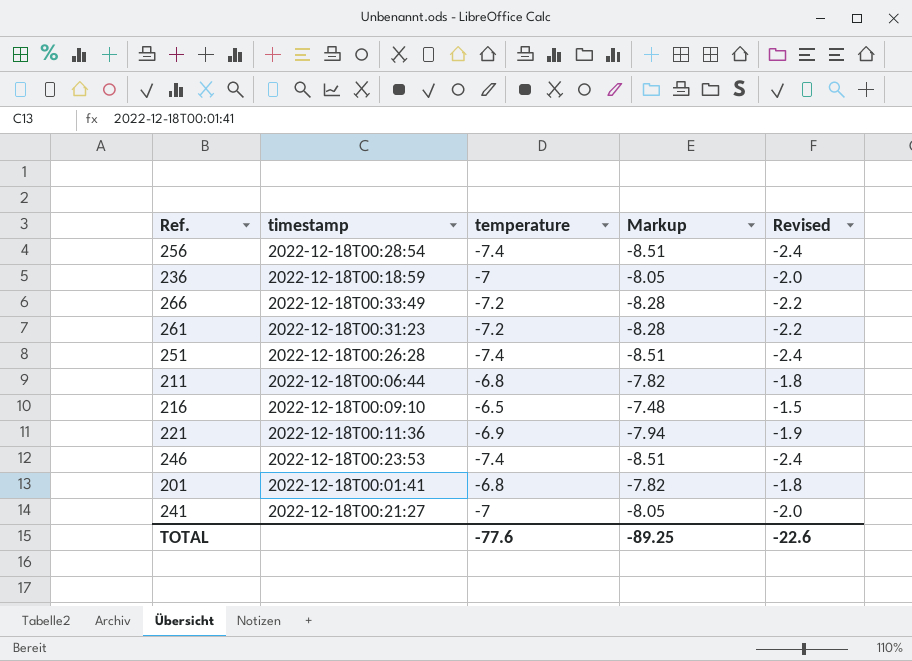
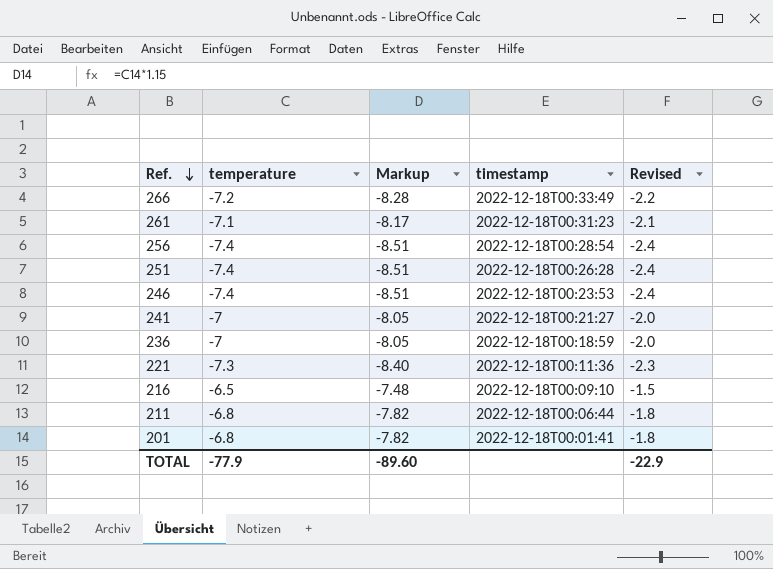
row order: none -> Ref. descending
column timestamp | position: 2 -> 4
261 | temperature: -7.2 -> -7.1
261 | Markup: -8.28 -> -8.17
261 | Revised: -2.2 -> -2.1
221 | temperature: -6.9 -> -7.3
221 | Markup: -7.94 -> -8.40
221 | Revised: -1.9 -> -2.3
TOTAL | temperature: -77.6 -> -77.9
TOTAL | Markup: -89.25 -> -89.60
TOTAL | Revised: -22.6 -> -22.9

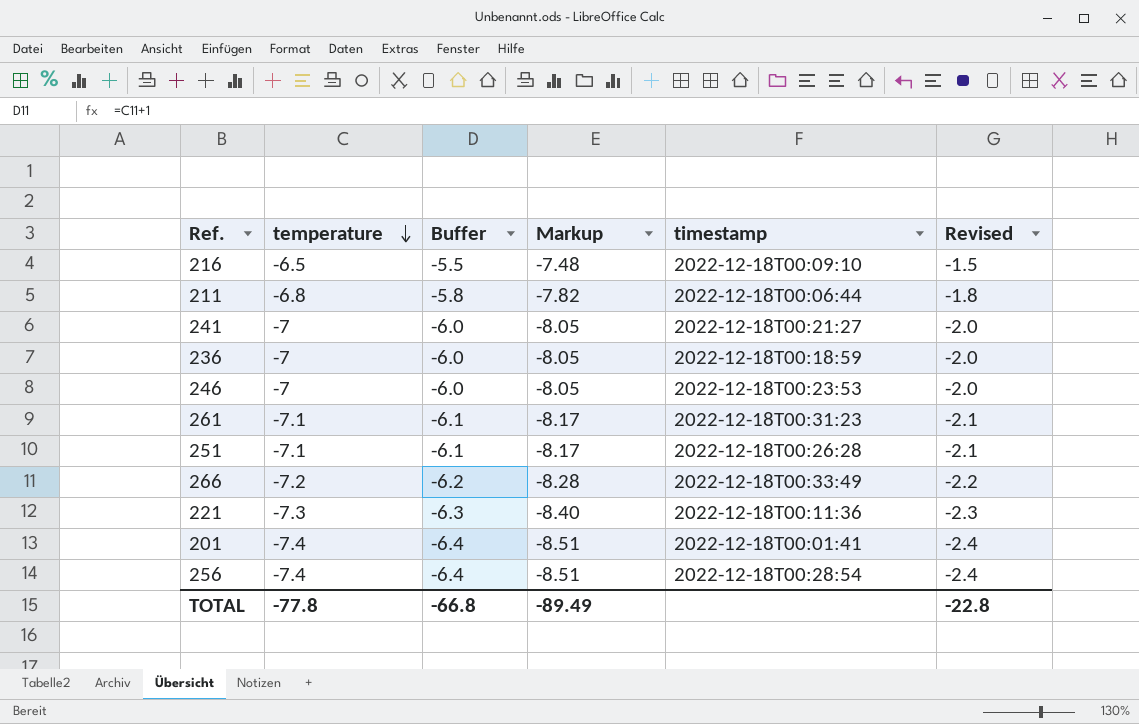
row order: Ref. descending -> temperature descending
column Buffer | formula: none -> [temperature] + 1
246 | temperature: -7.4 -> -7
246 | Markup: -8.51 -> -8.05
246 | Revised: -2.4 -> -2.0
251 | temperature: -7.4 -> -7.1
251 | Markup: -8.51 -> -8.17
251 | Revised: -2.4 -> -2.1
201 | temperature: -6.8 -> -7.4
201 | Markup: -7.82 -> -8.51
201 | Revised: -1.8 -> -2.4
TOTAL | temperature: -77.9 -> -77.8
TOTAL | Markup: -89.60 -> -89.49
TOTAL | Revised: -22.9 -> -22.8

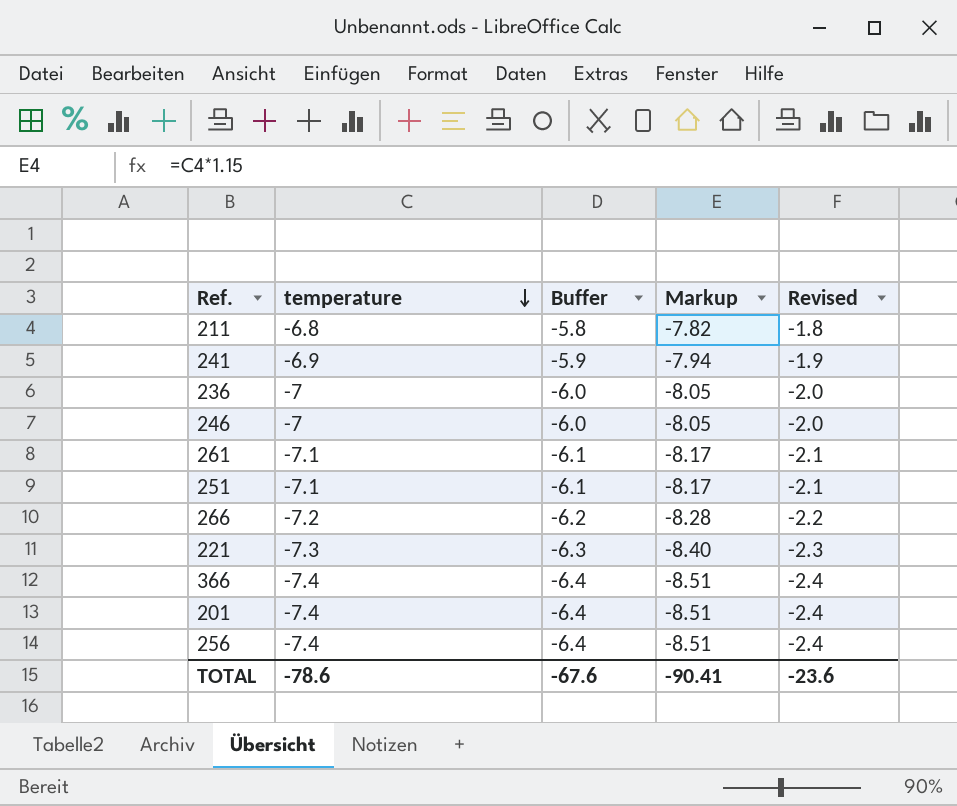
column timestamp | position: 5 -> none
row 216: -6.5 | -5.5 | -7.48 | 2022-12-18T00:09:10 | -1.5 -> none
241 | temperature: -7 -> -6.9
241 | Buffer: -6.0 -> -5.9
241 | Markup: -8.05 -> -7.94
241 | Revised: -2.0 -> -1.9
row 366: none -> -7.4 | -6.4 | -8.51 | -2.4
TOTAL | temperature: -77.8 -> -78.6
TOTAL | Buffer: -66.8 -> -67.6
TOTAL | Markup: -89.49 -> -90.41
TOTAL | Revised: -22.8 -> -23.6

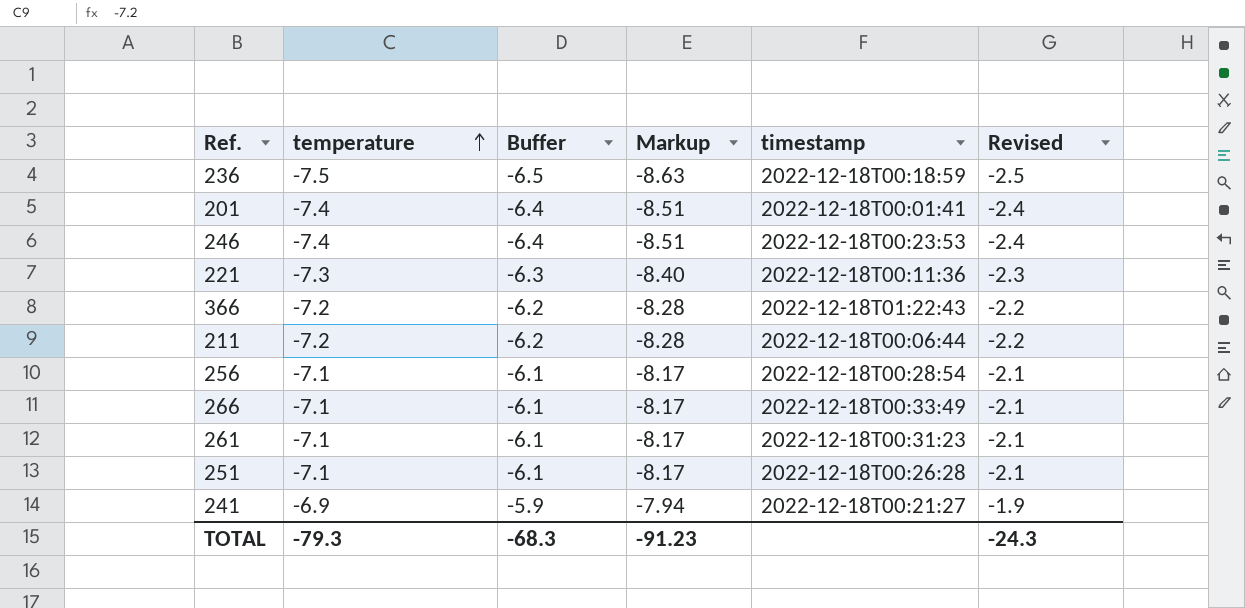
row order: temperature descending -> temperature ascending
column timestamp | position: none -> 5
236 | temperature: -7 -> -7.5
236 | Buffer: -6.0 -> -6.5
236 | Markup: -8.05 -> -8.63
236 | Revised: -2.0 -> -2.5
246 | temperature: -7 -> -7.4
246 | Buffer: -6.0 -> -6.4
246 | Markup: -8.05 -> -8.51
246 | Revised: -2.0 -> -2.4
366 | temperature: -7.4 -> -7.2
366 | Buffer: -6.4 -> -6.2
366 | Markup: -8.51 -> -8.28
366 | Revised: -2.4 -> -2.2
211 | temperature: -6.8 -> -7.2
211 | Buffer: -5.8 -> -6.2
211 | Markup: -7.82 -> -8.28
211 | Revised: -1.8 -> -2.2
256 | temperature: -7.4 -> -7.1
256 | Buffer: -6.4 -> -6.1
256 | Markup: -8.51 -> -8.17
256 | Revised: -2.4 -> -2.1
266 | temperature: -7.2 -> -7.1
266 | Buffer: -6.2 -> -6.1
266 | Markup: -8.28 -> -8.17
266 | Revised: -2.2 -> -2.1
TOTAL | temperature: -78.6 -> -79.3
TOTAL | Buffer: -67.6 -> -68.3
TOTAL | Markup: -90.41 -> -91.23
TOTAL | Revised: -23.6 -> -24.3

